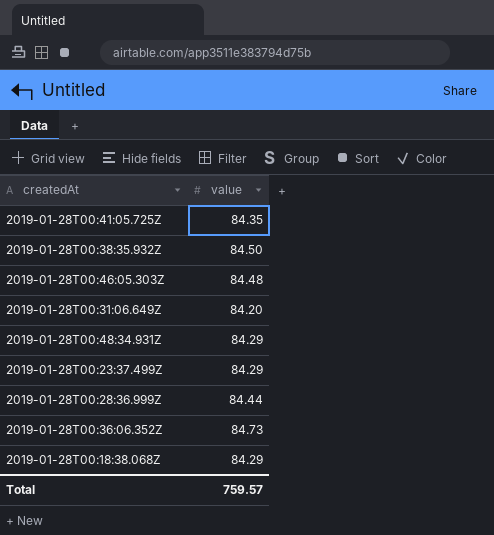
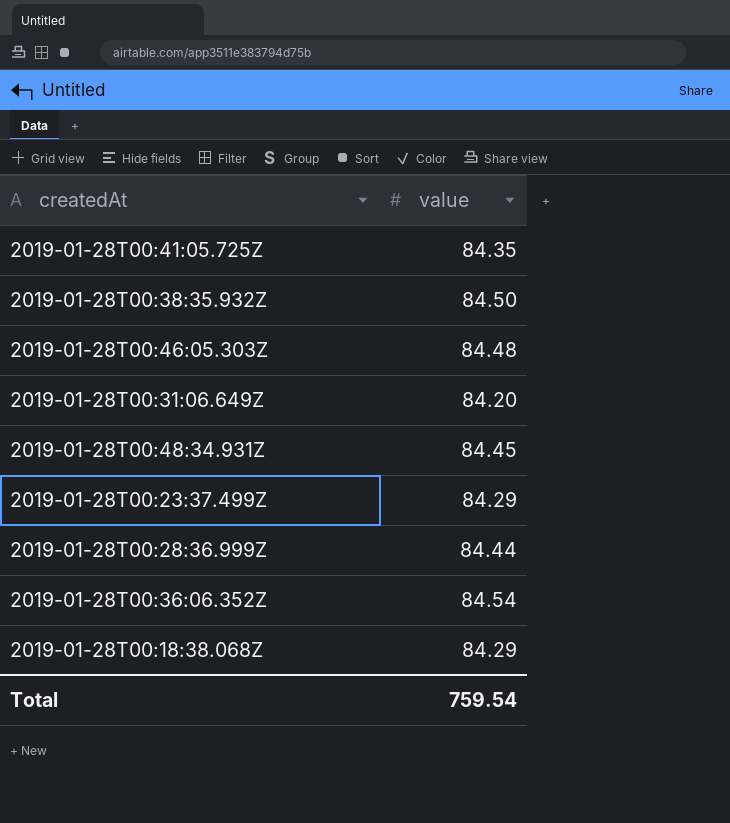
2019-01-28T00:48:34.931Z | value: 84.29 -> 84.45
2019-01-28T00:36:06.352Z | value: 84.73 -> 84.54
Total | value: 759.57 -> 759.54

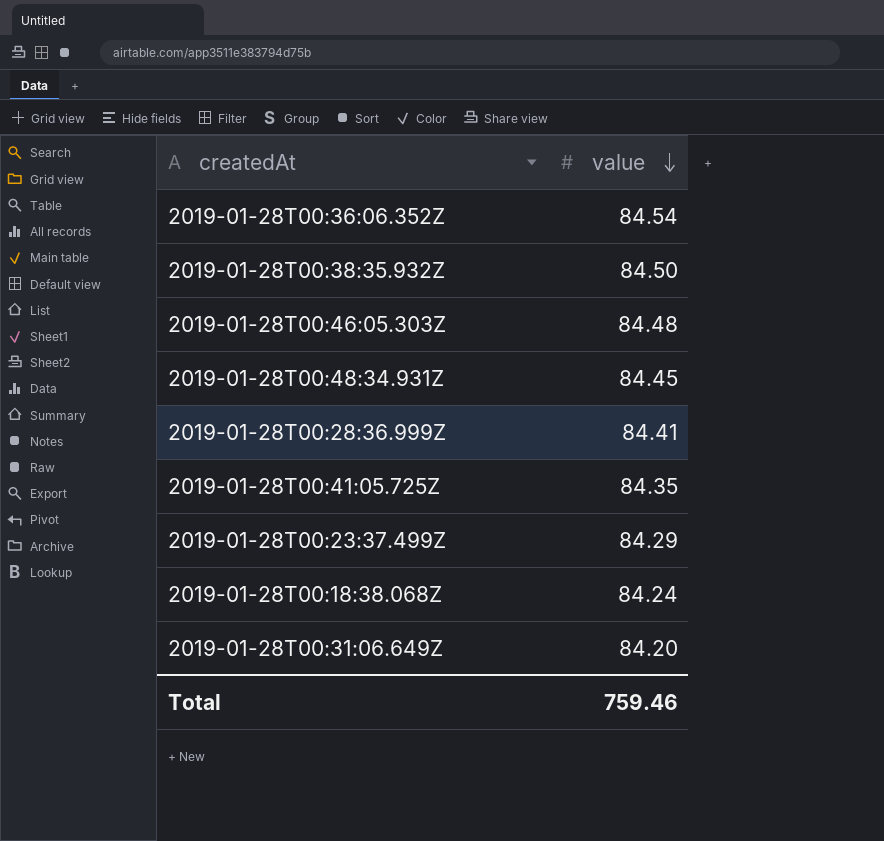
row order: none -> value descending
2019-01-28T00:28:36.999Z | value: 84.44 -> 84.41
2019-01-28T00:18:38.068Z | value: 84.29 -> 84.24
Total | value: 759.54 -> 759.46

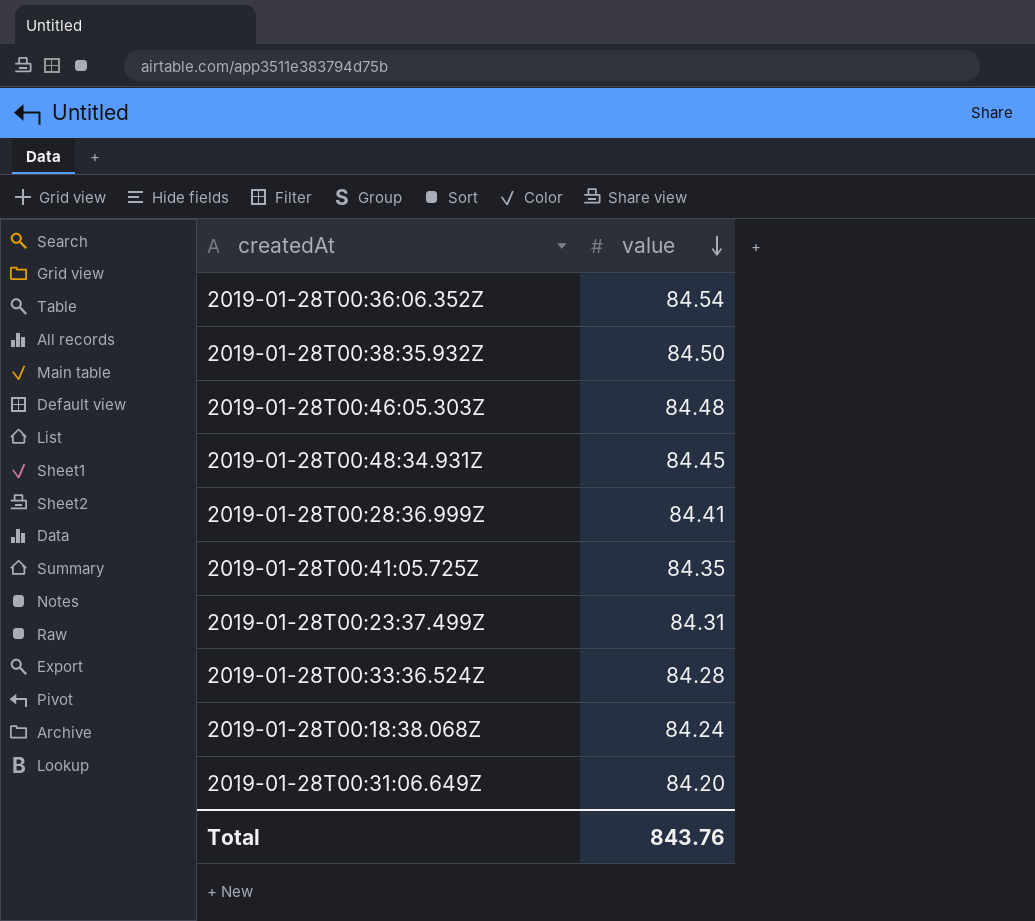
2019-01-28T00:23:37.499Z | value: 84.29 -> 84.31
row 2019-01-28T00:33:36.524Z: none -> 84.28
Total | value: 759.46 -> 843.76

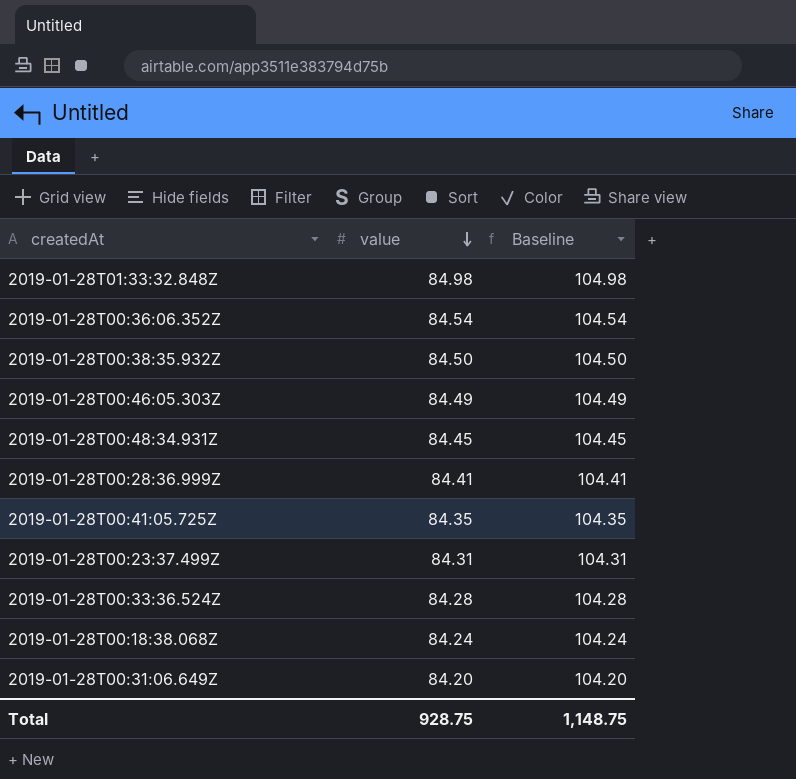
column Baseline | formula: none -> [value] + 20
row 2019-01-28T01:33:32.848Z: none -> 84.98 | 104.98
2019-01-28T00:46:05.303Z | value: 84.48 -> 84.49
Total | value: 843.76 -> 928.75

